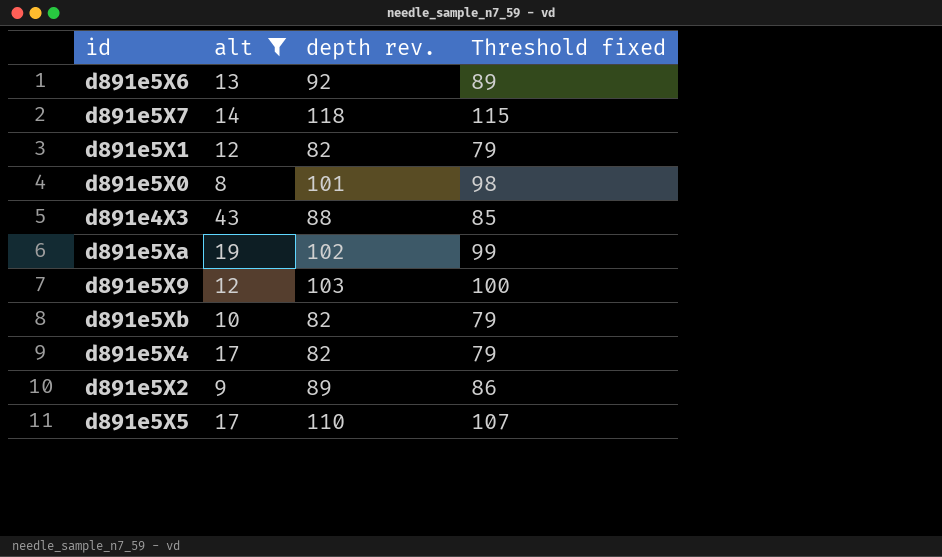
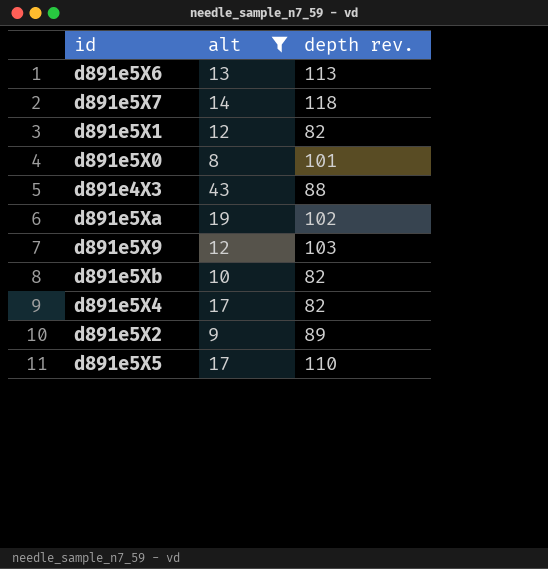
column Threshold fixed | formula: [depth rev.] - 3 -> none
d891e5X6 | depth rev.: 92 -> 113

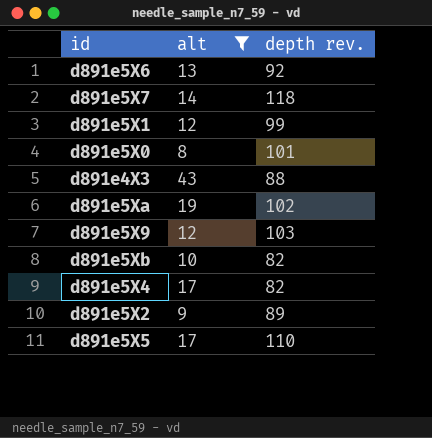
d891e5X6 | depth rev.: 113 -> 92
d891e5X1 | depth rev.: 82 -> 99

